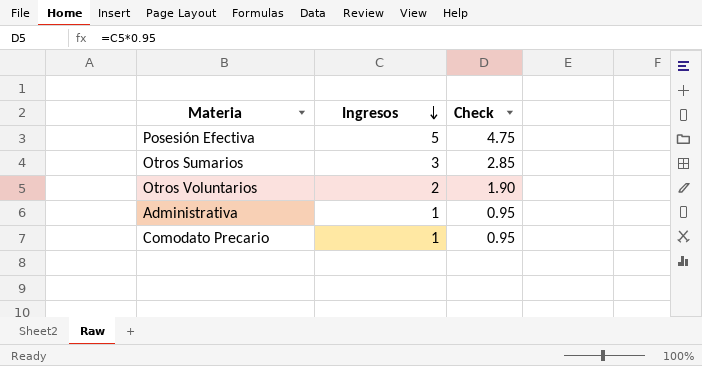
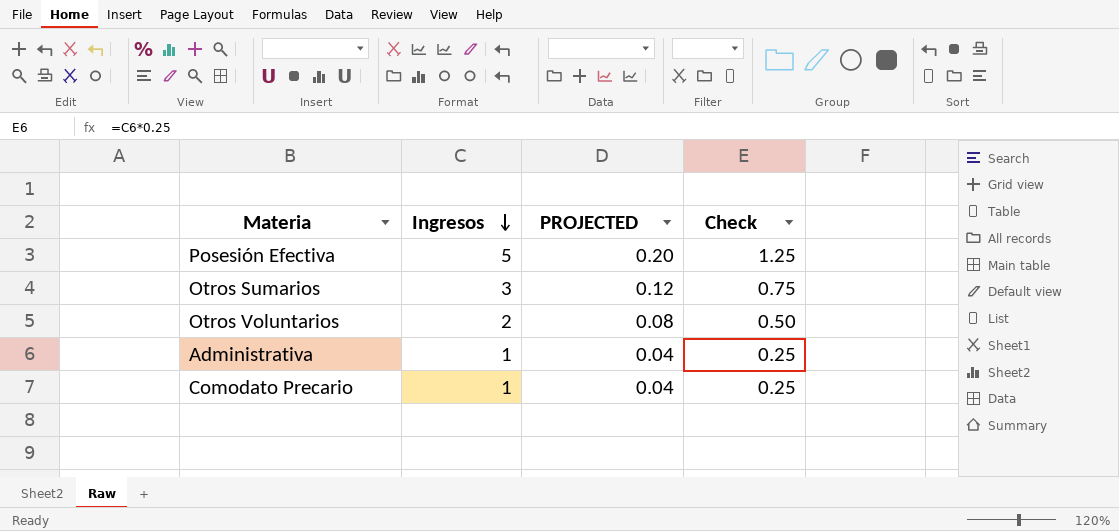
column PROJECTED | formula: none -> [Ingresos] * 0.04
column Check | formula: [Ingresos] * 0.95 -> [Ingresos] * 0.25

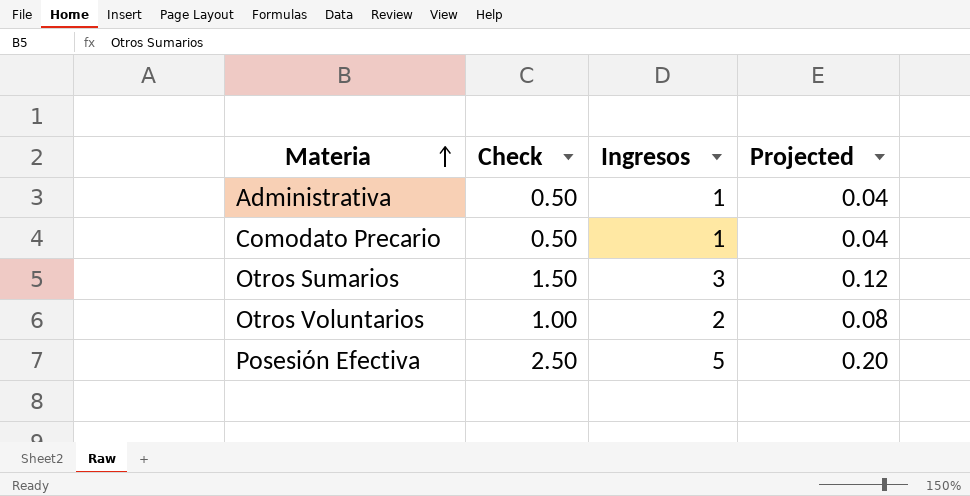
row order: Ingresos descending -> Materia ascending
column Check | formula: [Ingresos] * 0.25 -> [Ingresos] * 0.5
column Check | position: 4 -> 2
column name: PROJECTED -> Projected

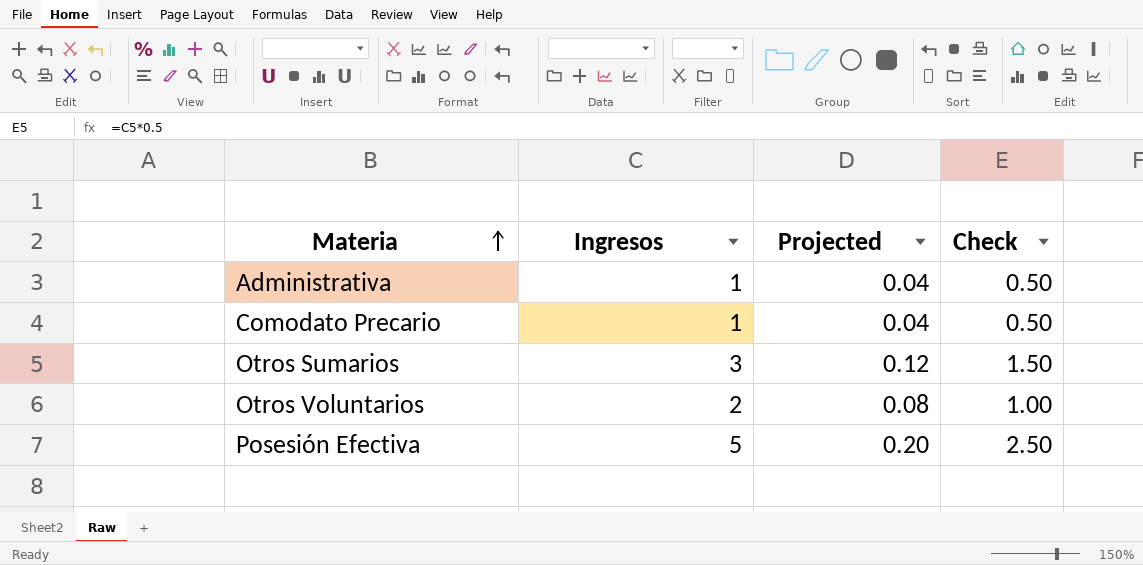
column Check | position: 2 -> 4

